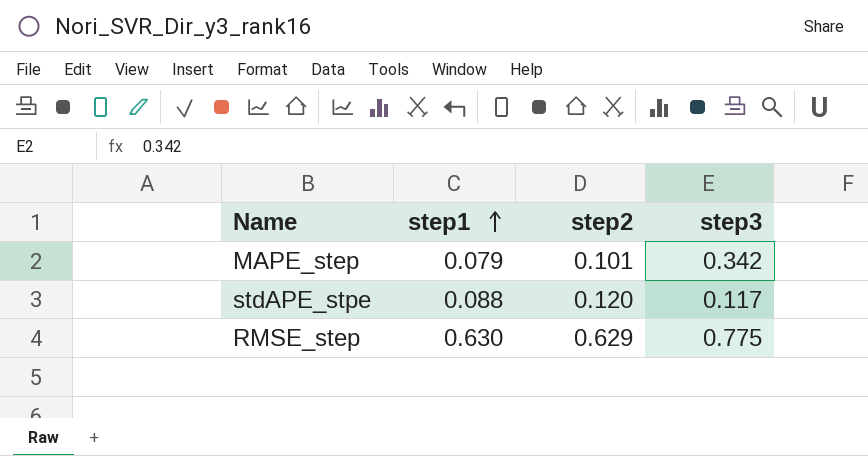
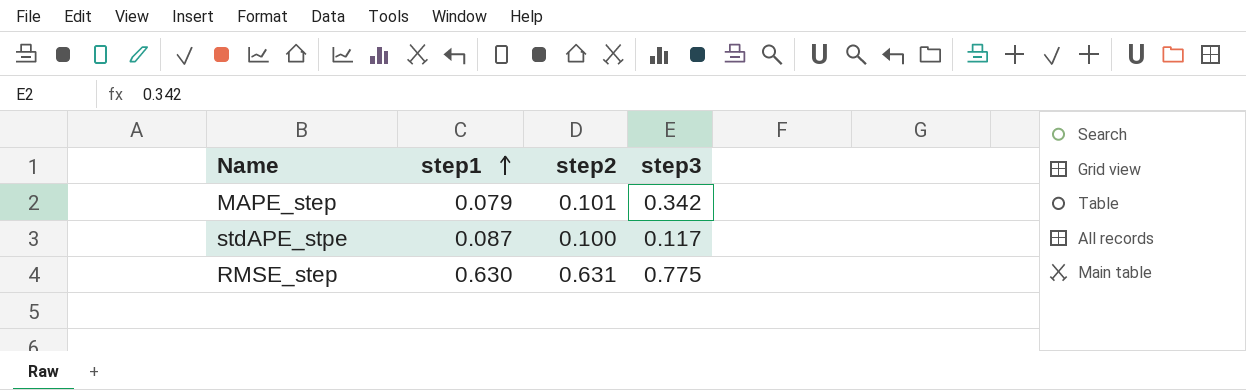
stdAPE_stpe | step1: 0.088 -> 0.087
stdAPE_stpe | step2: 0.120 -> 0.100
RMSE_step | step2: 0.629 -> 0.631

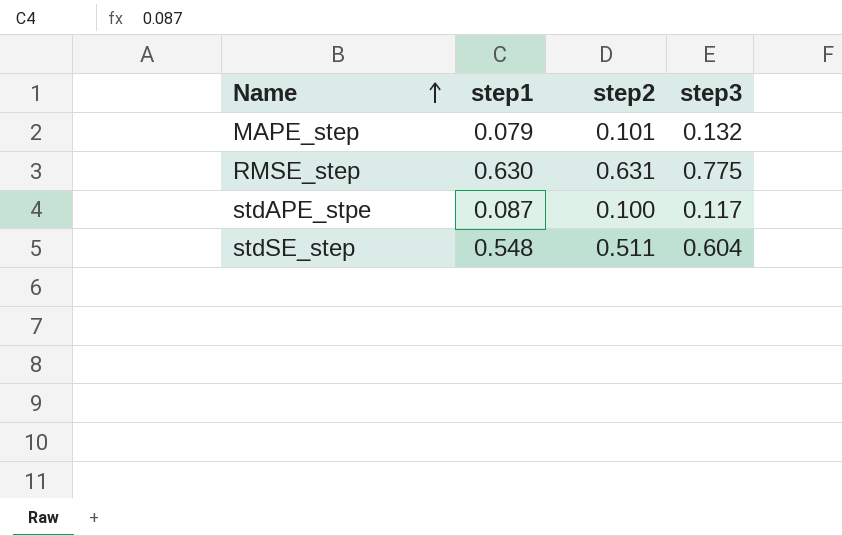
row order: step1 ascending -> Name ascending
MAPE_step | step3: 0.342 -> 0.132
row stdSE_step: none -> 0.548 | 0.511 | 0.604

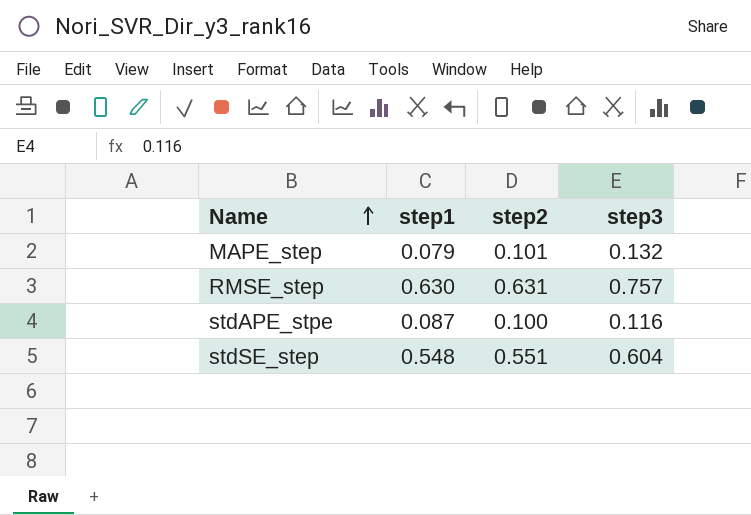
RMSE_step | step3: 0.775 -> 0.757
stdAPE_stpe | step3: 0.117 -> 0.116
stdSE_step | step2: 0.511 -> 0.551

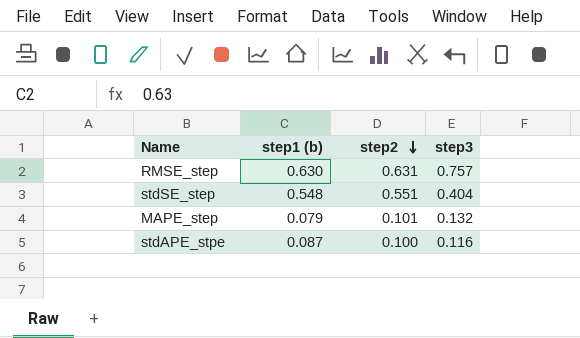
row order: Name ascending -> step2 descending
column name: step1 -> step1 (b)
stdSE_step | step3: 0.604 -> 0.404

